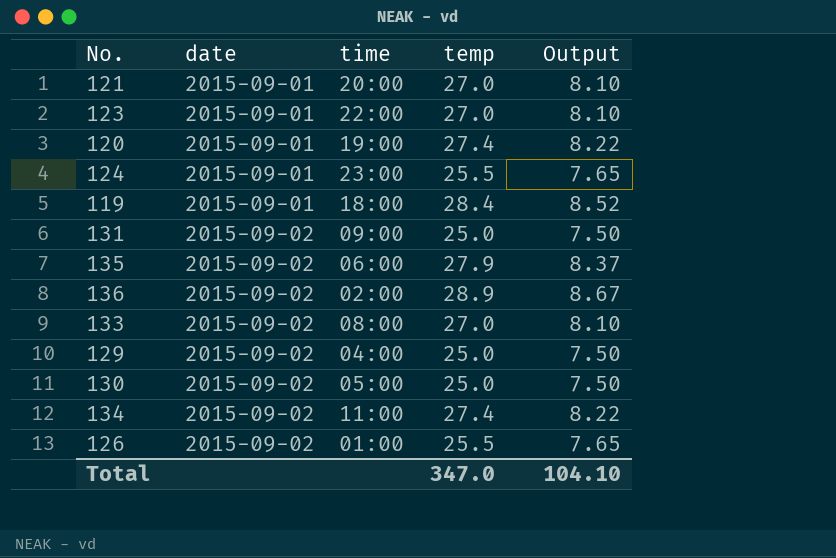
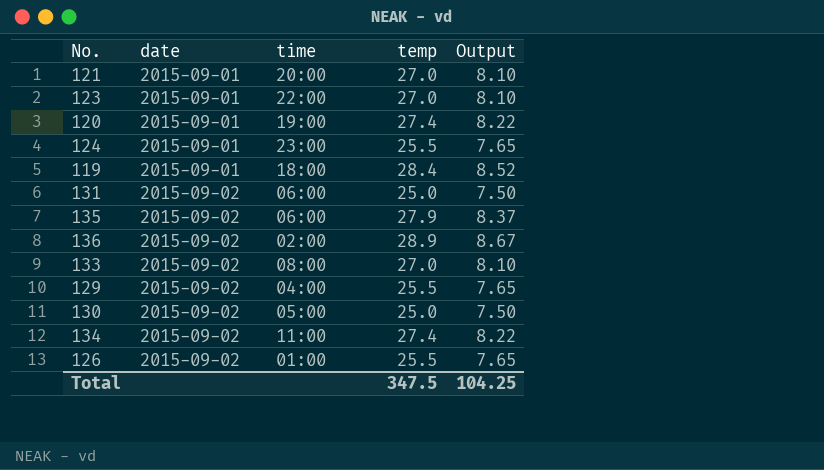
131 | time: 09:00 -> 06:00
129 | temp: 25.0 -> 25.5
129 | Output: 7.50 -> 7.65
Total | temp: 347.0 -> 347.5
Total | Output: 104.10 -> 104.25

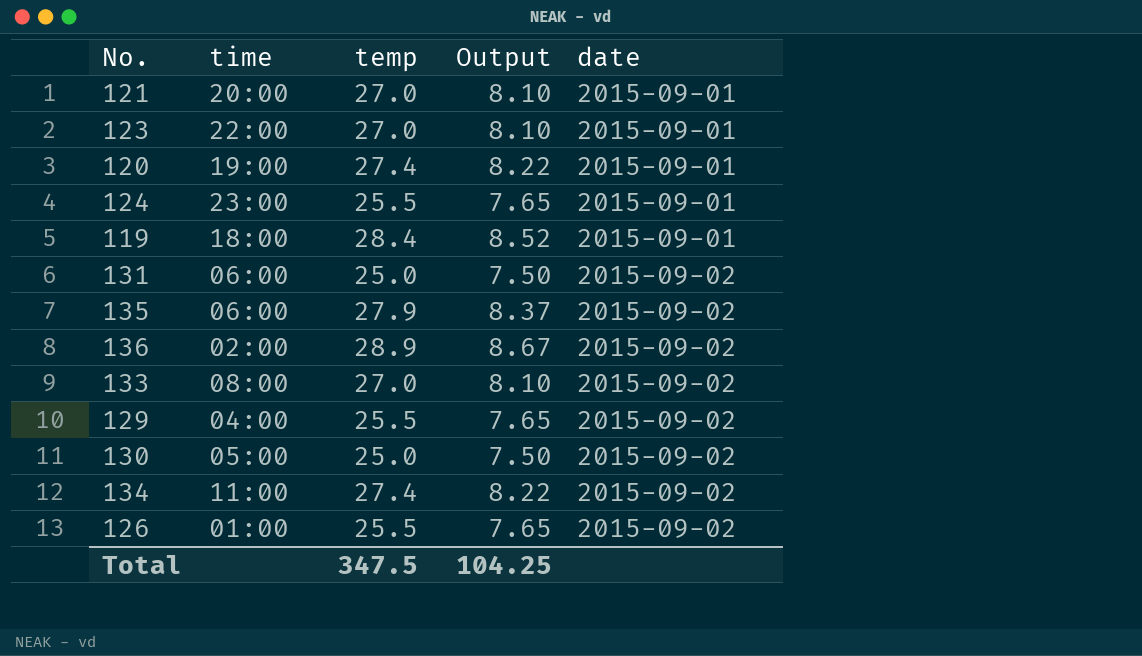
column date | position: 2 -> 5

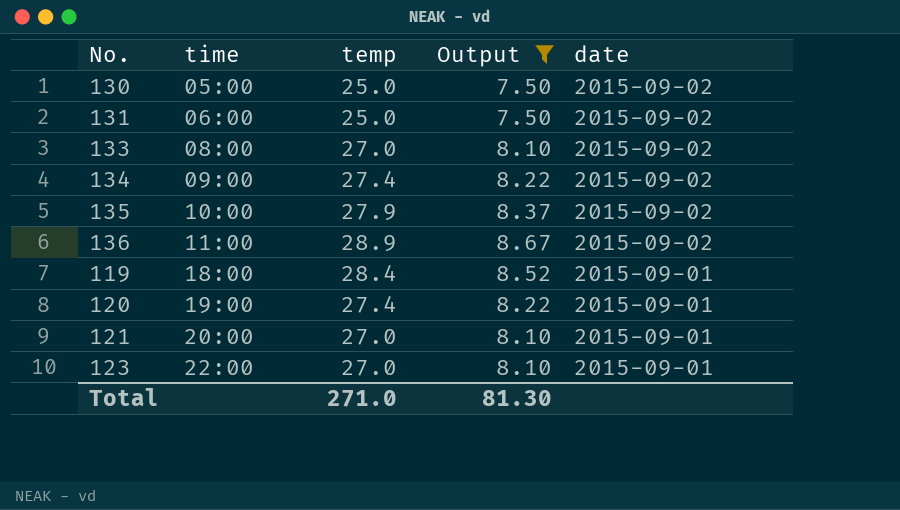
filter: none -> Output != 7.65
row order: date ascending -> time ascending
134 | time: 11:00 -> 09:00
135 | time: 06:00 -> 10:00
136 | time: 02:00 -> 11:00
Total | temp: 347.5 -> 271.0
Total | Output: 104.25 -> 81.30

